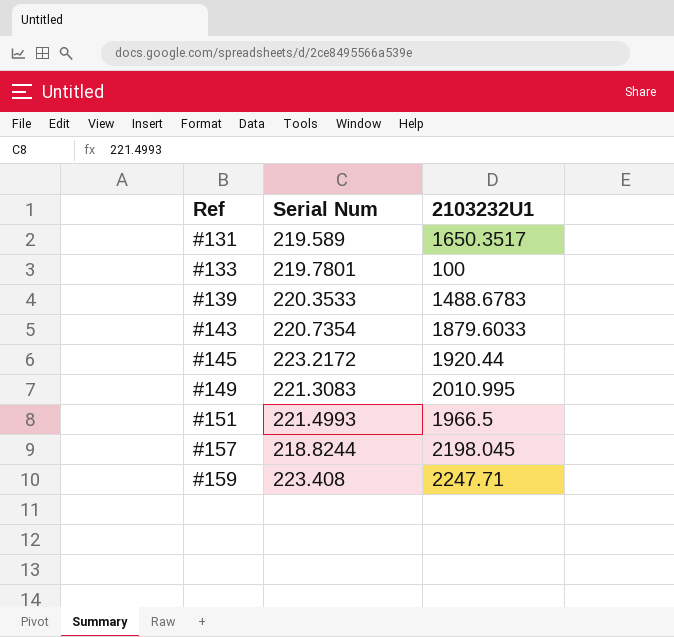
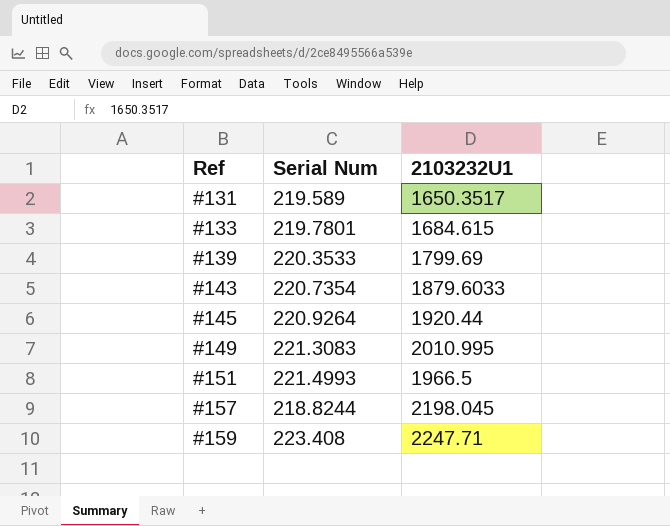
#133 | 2103232U1: 100 -> 1684.615
#139 | 2103232U1: 1488.6783 -> 1799.69
#145 | Serial Num: 223.2172 -> 220.9264

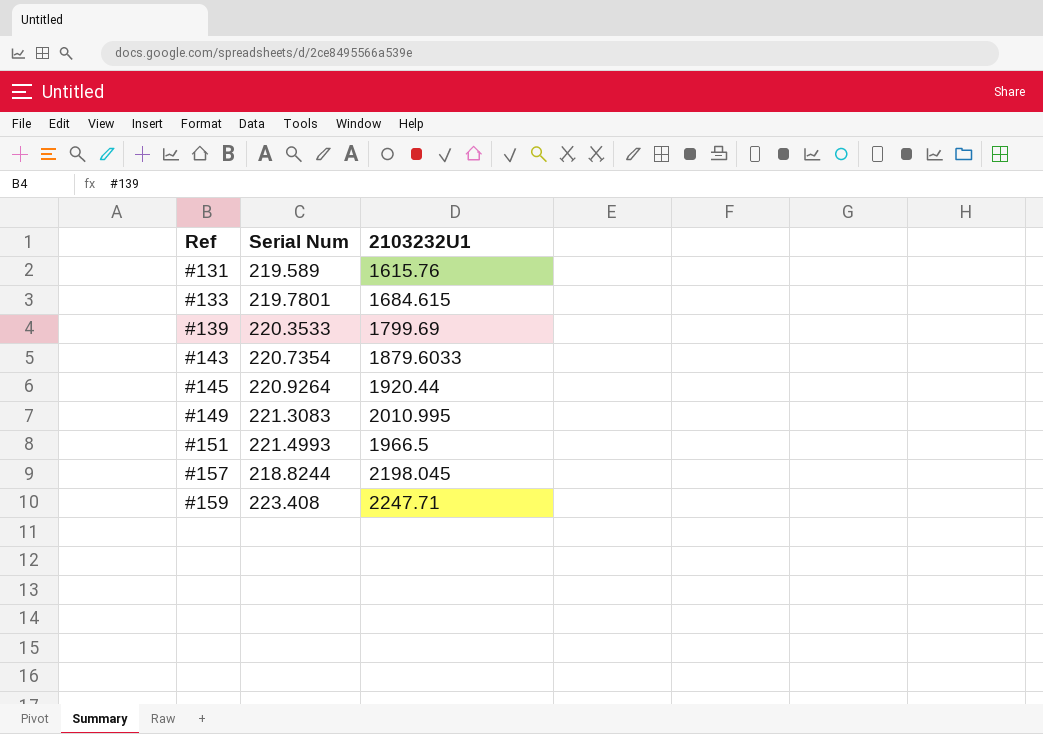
#131 | 2103232U1: 1650.3517 -> 1615.76

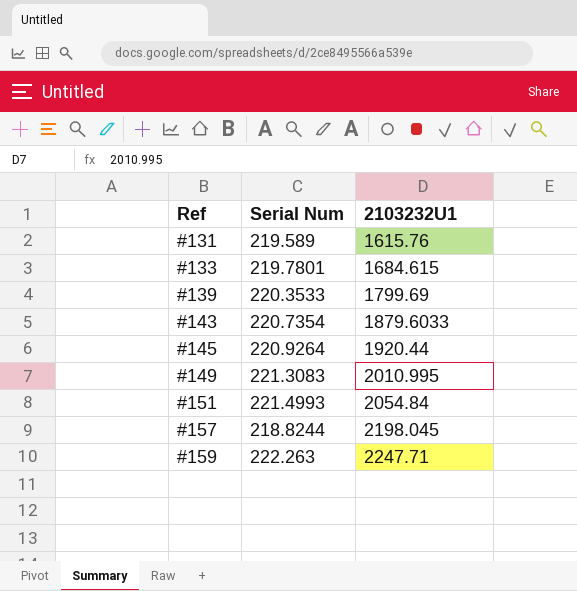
#151 | 2103232U1: 1966.5 -> 2054.84
#159 | Serial Num: 223.408 -> 222.263

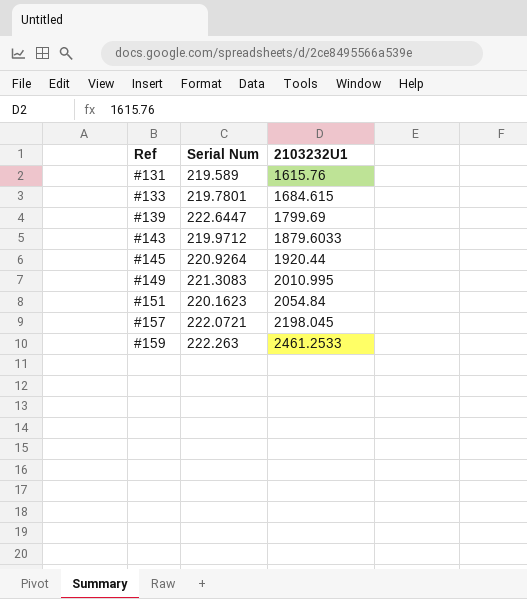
#139 | Serial Num: 220.3533 -> 222.6447
#143 | Serial Num: 220.7354 -> 219.9712
#151 | Serial Num: 221.4993 -> 220.1623
#157 | Serial Num: 218.8244 -> 222.0721
#159 | 2103232U1: 2247.71 -> 2461.2533

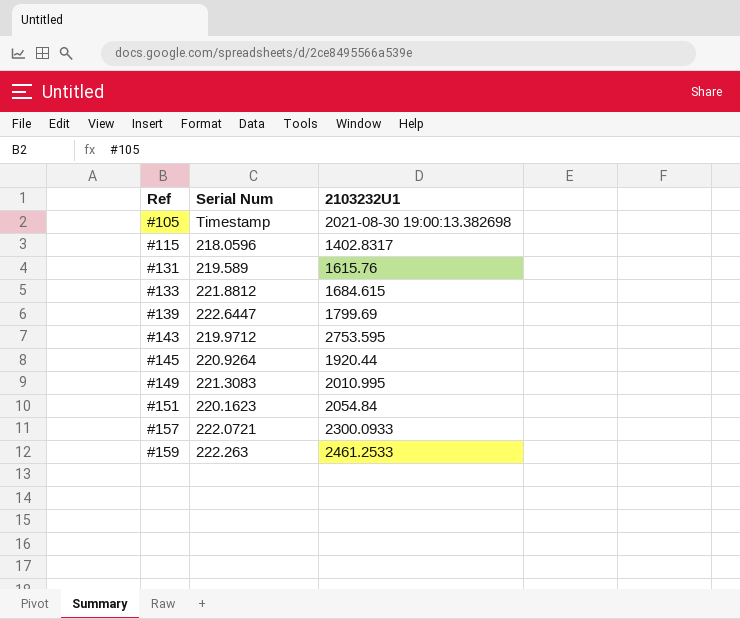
row #105: none -> Timestamp | 2021-08-30 19:00:13.382698
row #115: none -> 218.0596 | 1402.8317
#133 | Serial Num: 219.7801 -> 221.8812
#143 | 2103232U1: 1879.6033 -> 2753.595
#157 | 2103232U1: 2198.045 -> 2300.0933

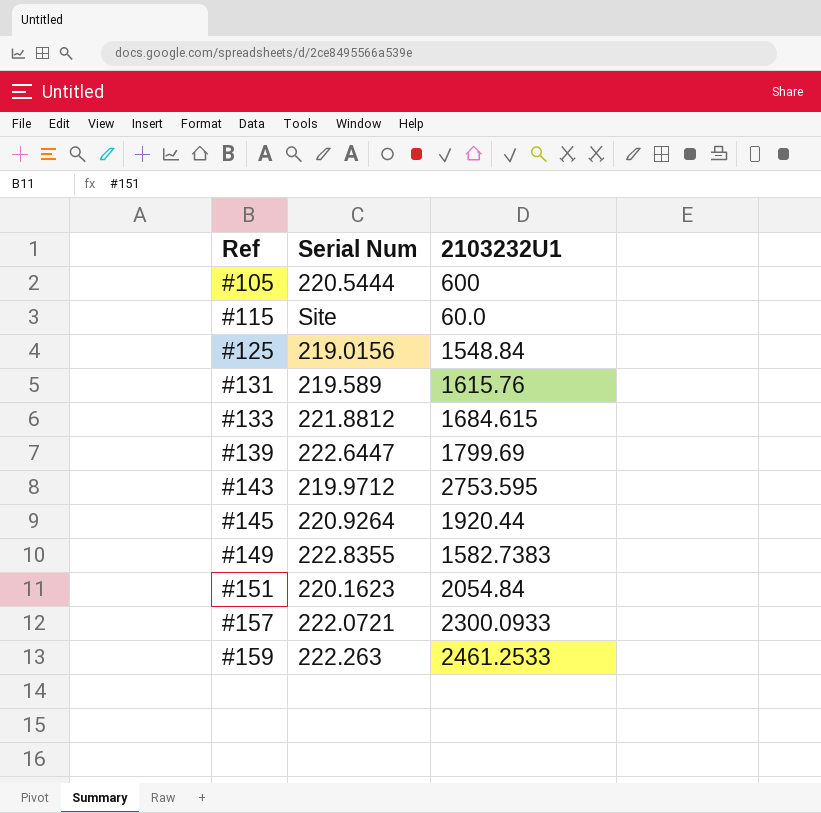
#105 | Serial Num: Timestamp -> 220.5444
#105 | 2103232U1: 2021-08-30 19:00:13.382698 -> 600
#115 | Serial Num: 218.0596 -> Site
#115 | 2103232U1: 1402.8317 -> 60.0
row #125: none -> 219.0156 | 1548.84
#149 | Serial Num: 221.3083 -> 222.8355
#149 | 2103232U1: 2010.995 -> 1582.7383

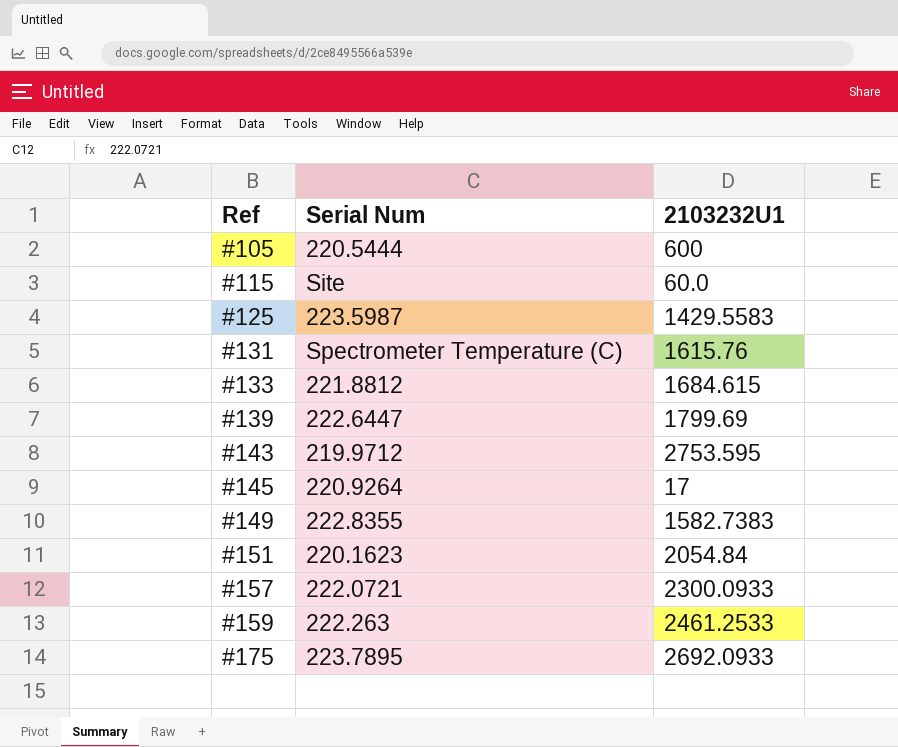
#125 | Serial Num: 219.0156 -> 223.5987
#125 | 2103232U1: 1548.84 -> 1429.5583
#131 | Serial Num: 219.589 -> Spectrometer Temperature (C)
#145 | 2103232U1: 1920.44 -> 17
row #175: none -> 223.7895 | 2692.0933

